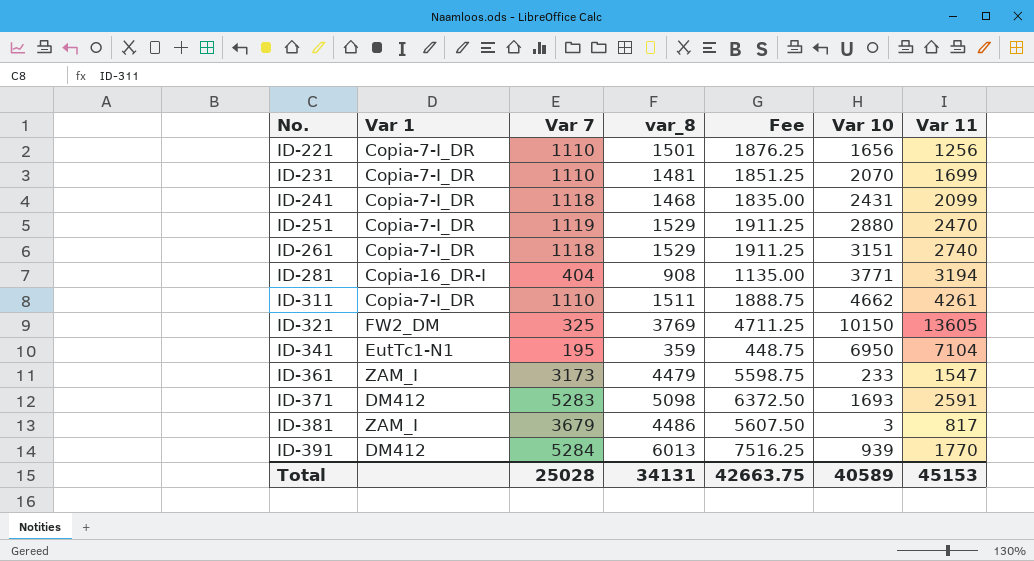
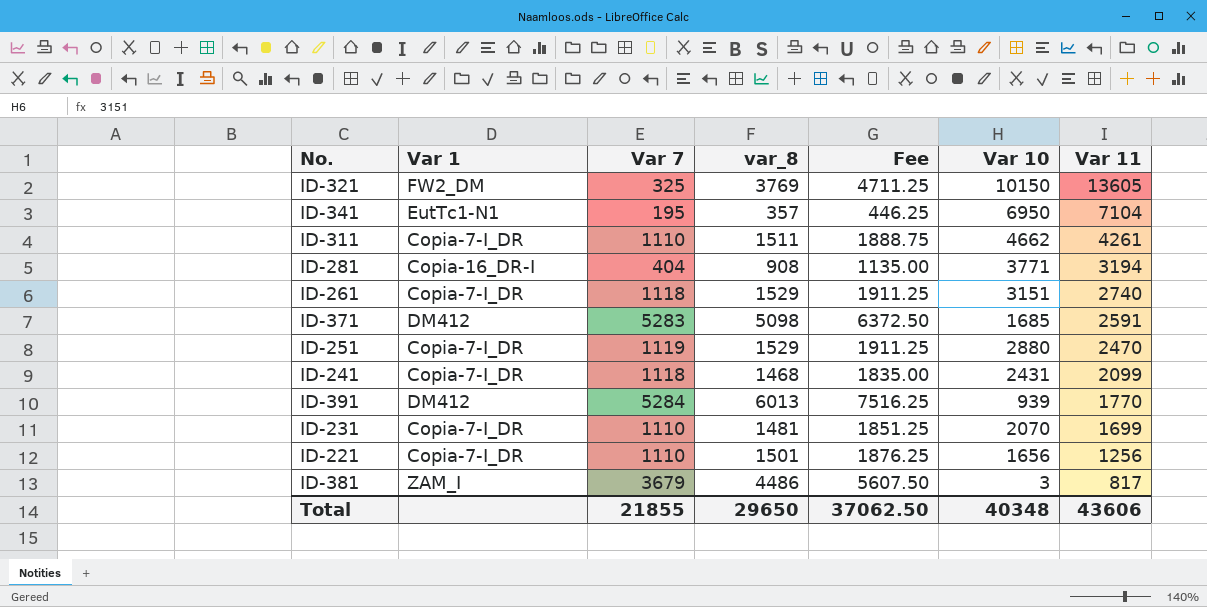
row order: No. ascending -> Var 11 descending
row ID-361: ZAM_I | 3173 | 4479 | 5598.75 | 233 | 1547 -> none
ID-341 | var_8: 359 -> 357
ID-341 | Fee: 448.75 -> 446.25
ID-371 | Var 10: 1693 -> 1685
Total | Var 7: 25028 -> 21855
Total | var_8: 34131 -> 29650
Total | Fee: 42663.75 -> 37062.50
Total | Var 10: 40589 -> 40348
Total | Var 11: 45153 -> 43606

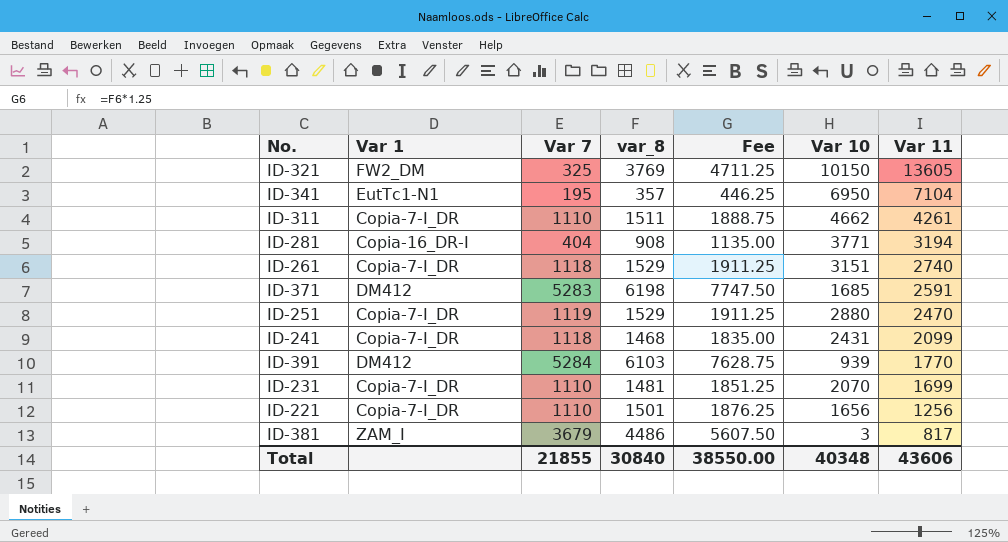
ID-371 | var_8: 5098 -> 6198
ID-371 | Fee: 6372.50 -> 7747.50
ID-391 | var_8: 6013 -> 6103
ID-391 | Fee: 7516.25 -> 7628.75
Total | var_8: 29650 -> 30840
Total | Fee: 37062.50 -> 38550.00

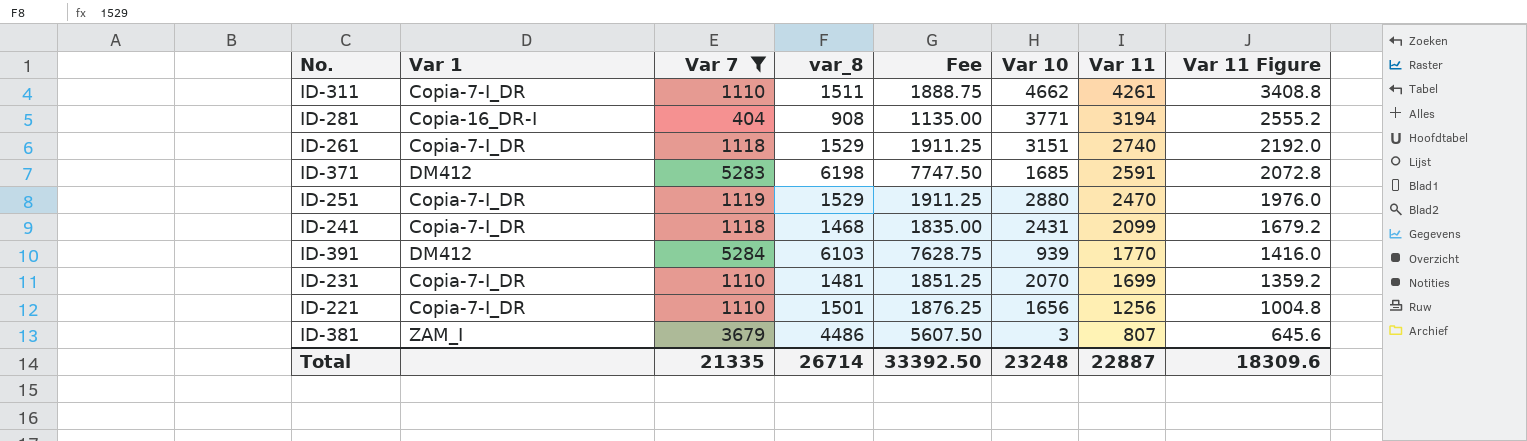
filter: none -> Var 7 >= 404
column Var 11 Figure | formula: none -> [Var 11] * 0.8
ID-381 | Var 11: 817 -> 807
Total | Var 7: 21855 -> 21335
Total | var_8: 30840 -> 26714
Total | Fee: 38550.00 -> 33392.50
Total | Var 10: 40348 -> 23248
Total | Var 11: 43606 -> 22887

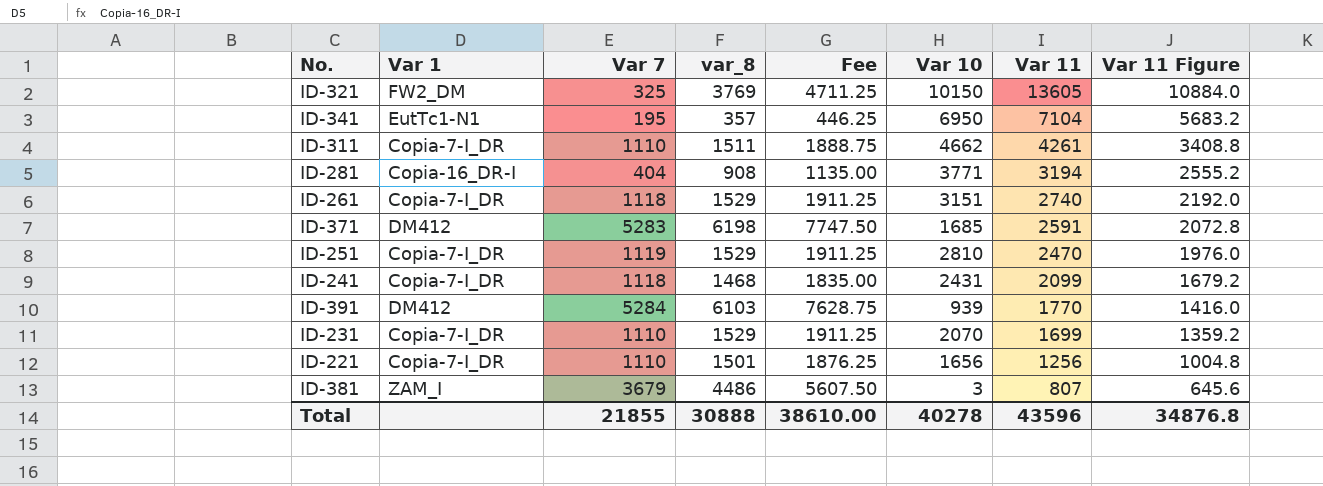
filter: Var 7 >= 404 -> none
ID-251 | Var 10: 2880 -> 2810
ID-231 | var_8: 1481 -> 1529
ID-231 | Fee: 1851.25 -> 1911.25
Total | Var 7: 21335 -> 21855
Total | var_8: 26714 -> 30888
Total | Fee: 33392.50 -> 38610.00
Total | Var 10: 23248 -> 40278
Total | Var 11: 22887 -> 43596
Total | Var 11 Figure: 18309.6 -> 34876.8

